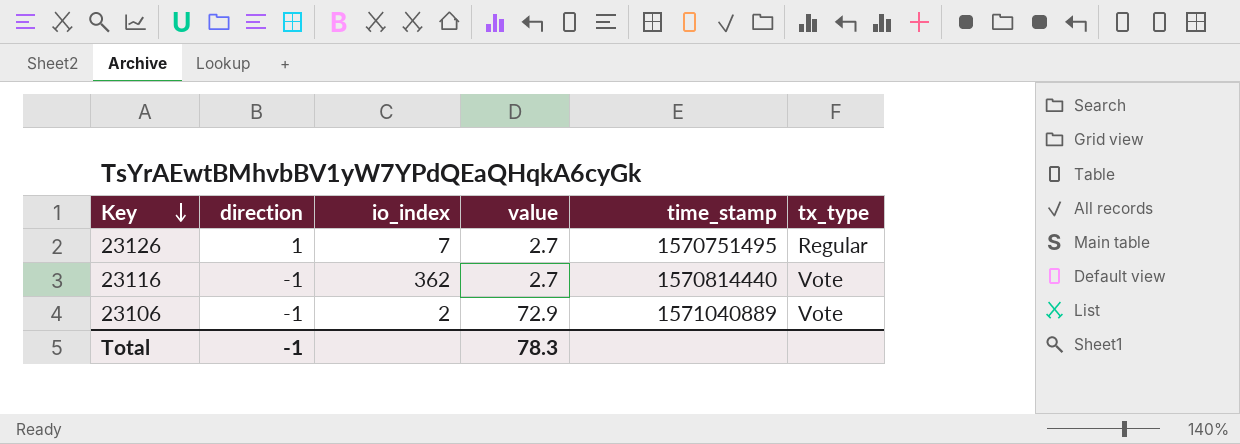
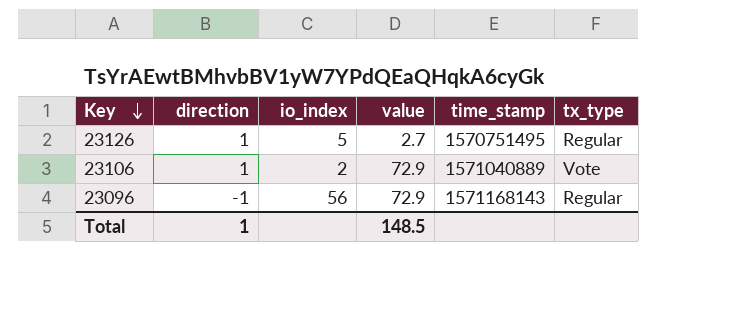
row 23116: -1 | 362 | 2.7 | 1570814440 | Vote -> none
23126 | io_index: 7 -> 5
23106 | direction: -1 -> 1
row 23096: none -> -1 | 56 | 72.9 | 1571168143 | Regular
Total | direction: -1 -> 1
Total | value: 78.3 -> 148.5

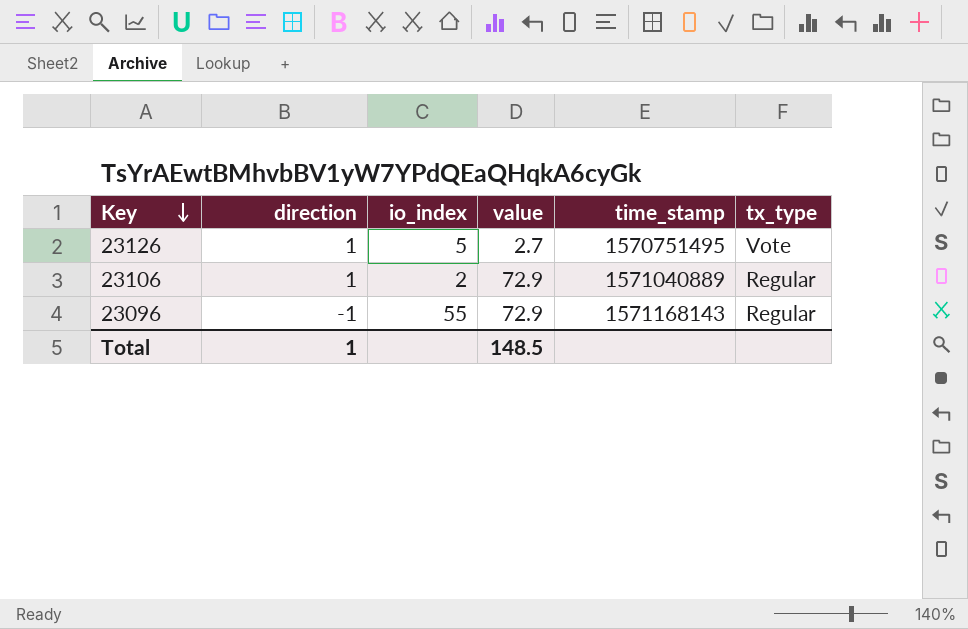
23126 | tx_type: Regular -> Vote
23106 | tx_type: Vote -> Regular
23096 | io_index: 56 -> 55

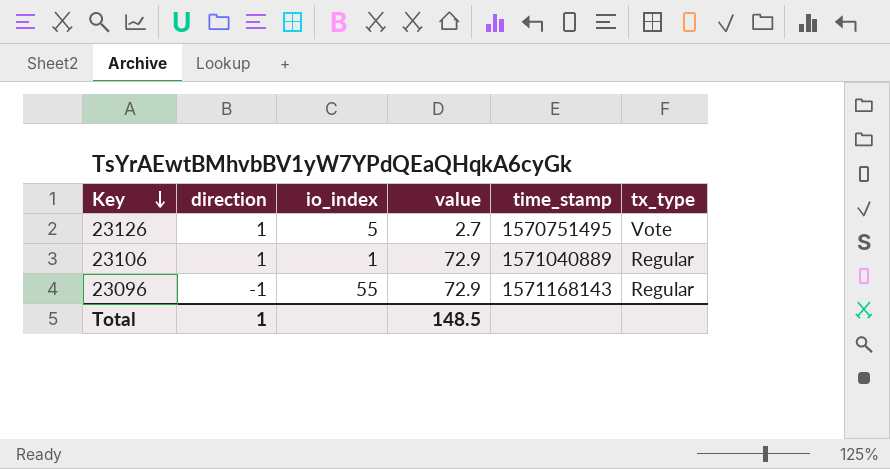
23106 | io_index: 2 -> 1

